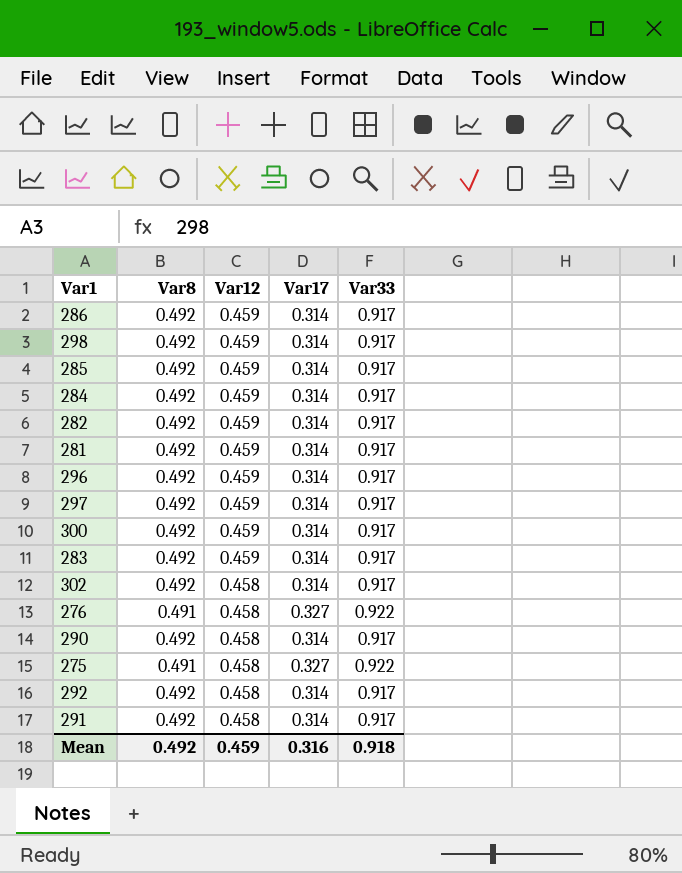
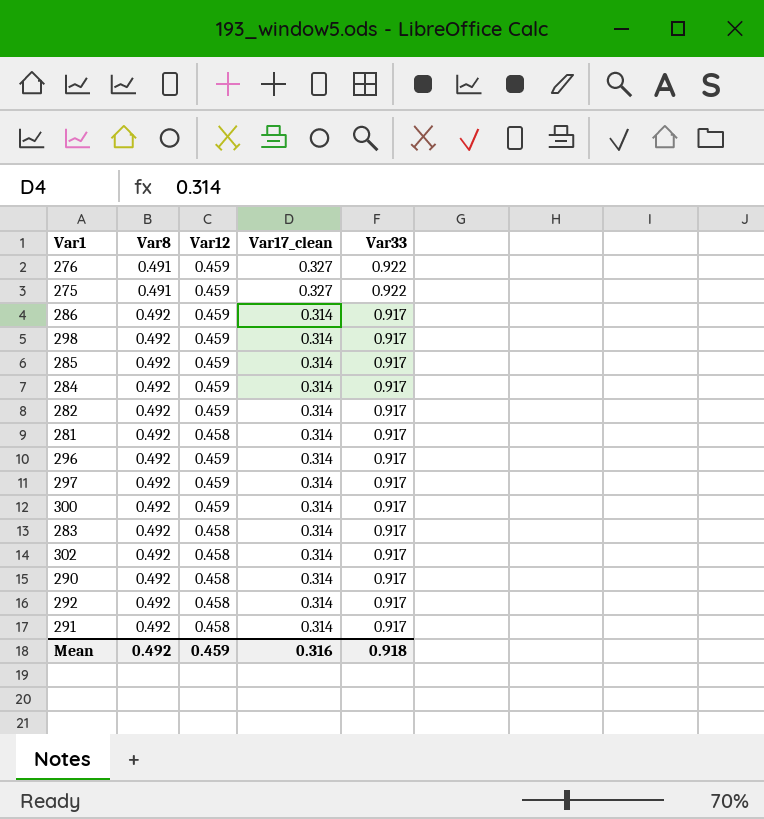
row order: Var12 descending -> Var8 ascending
column name: Var17 -> Var17_clean
276 | Var12: 0.458 -> 0.459
275 | Var12: 0.458 -> 0.459
281 | Var12: 0.459 -> 0.458
283 | Var12: 0.459 -> 0.458

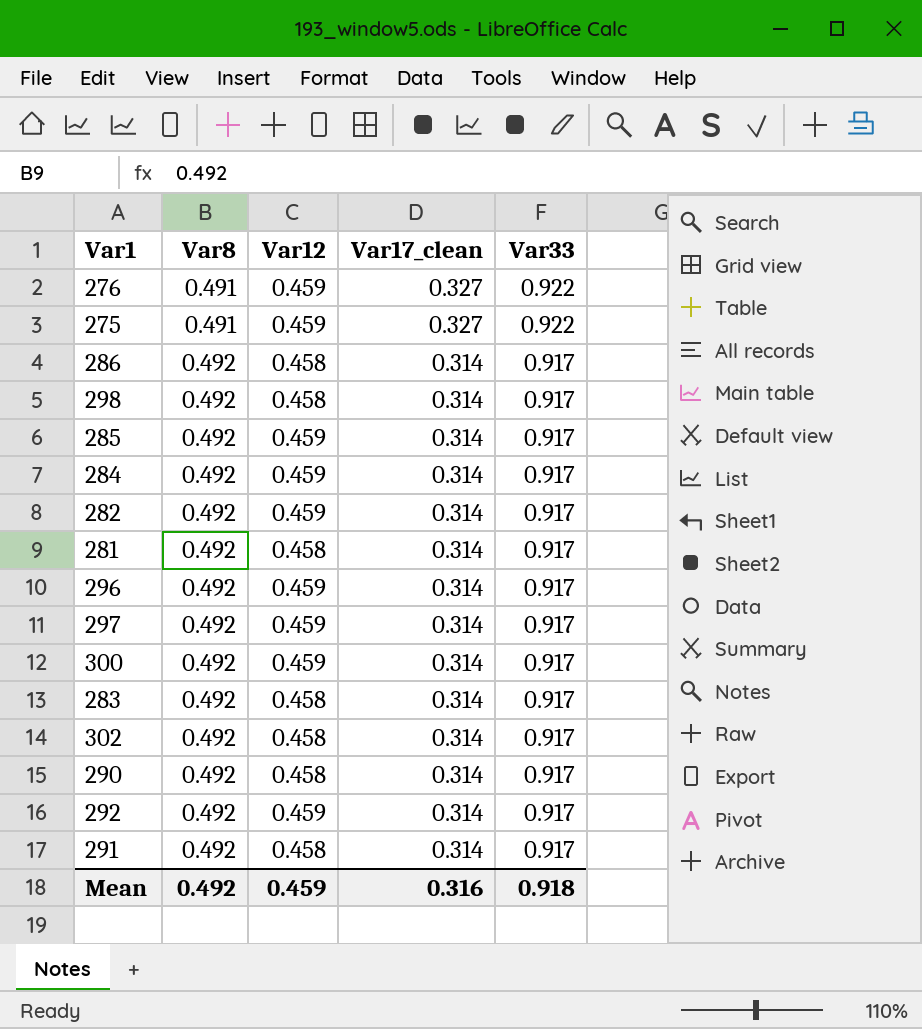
286 | Var12: 0.459 -> 0.458
298 | Var12: 0.459 -> 0.458
292 | Var12: 0.458 -> 0.459

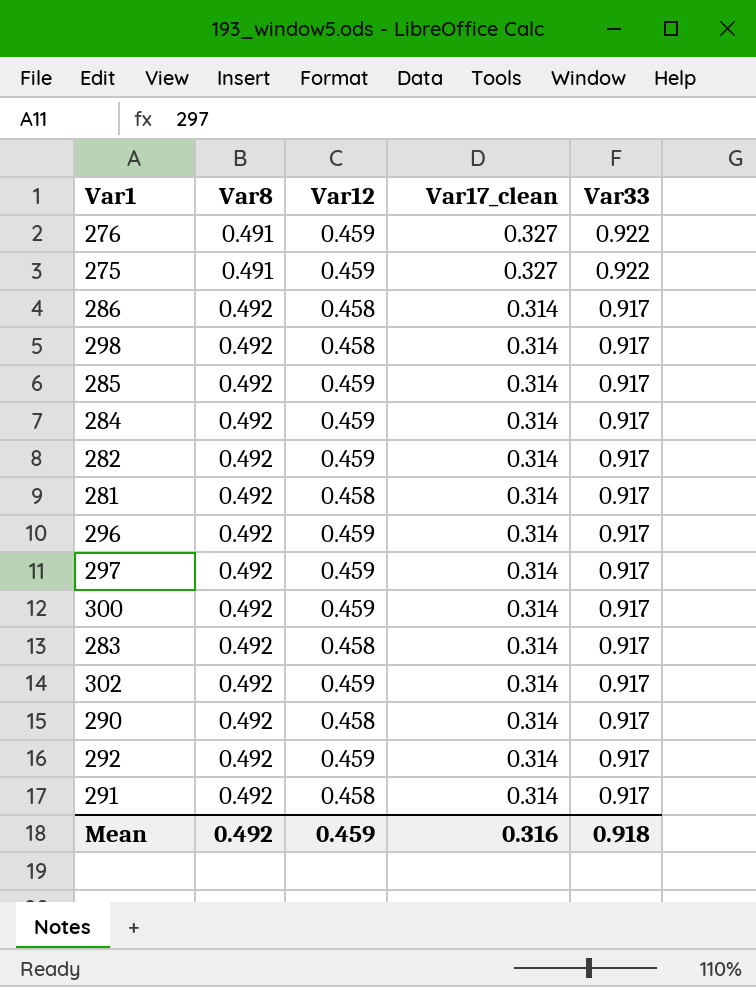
302 | Var12: 0.458 -> 0.459

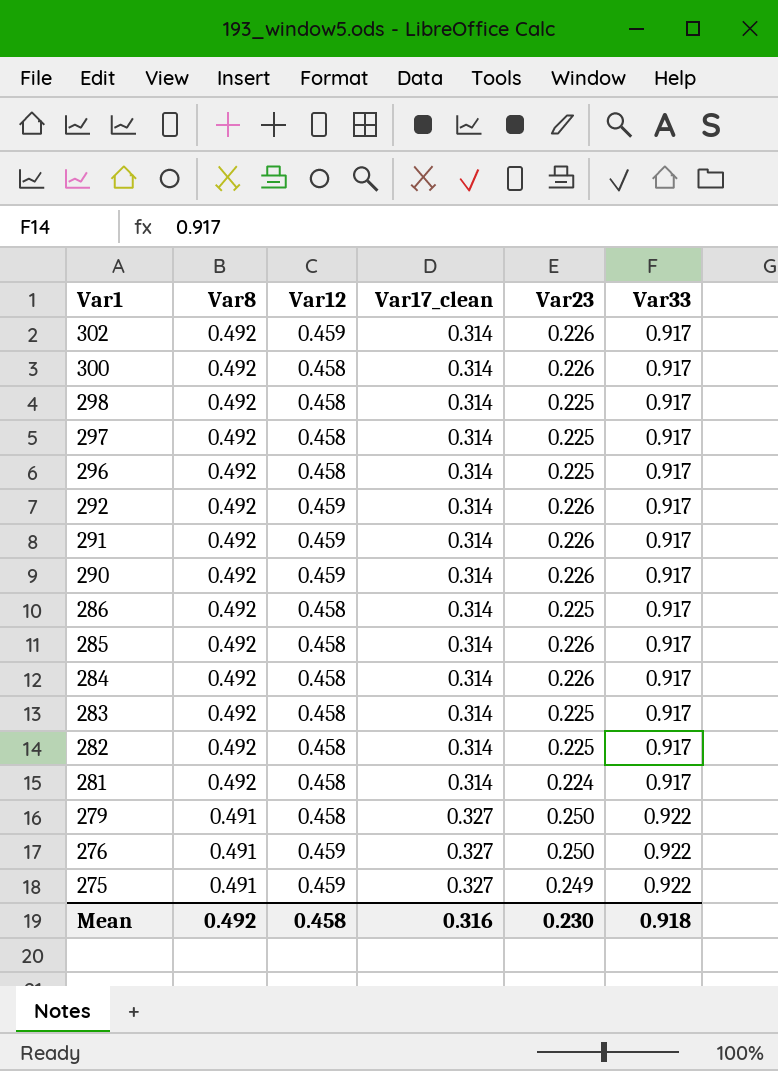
row order: Var8 ascending -> Var1 descending
column Var23 | position: none -> 5
300 | Var12: 0.459 -> 0.458
297 | Var12: 0.459 -> 0.458
296 | Var12: 0.459 -> 0.458
291 | Var12: 0.458 -> 0.459
290 | Var12: 0.458 -> 0.459
285 | Var12: 0.459 -> 0.458
284 | Var12: 0.459 -> 0.458
282 | Var12: 0.459 -> 0.458
row 279: none -> 0.491 | 0.458 | 0.327 | 0.250 | 0.922
Mean | Var12: 0.459 -> 0.458

